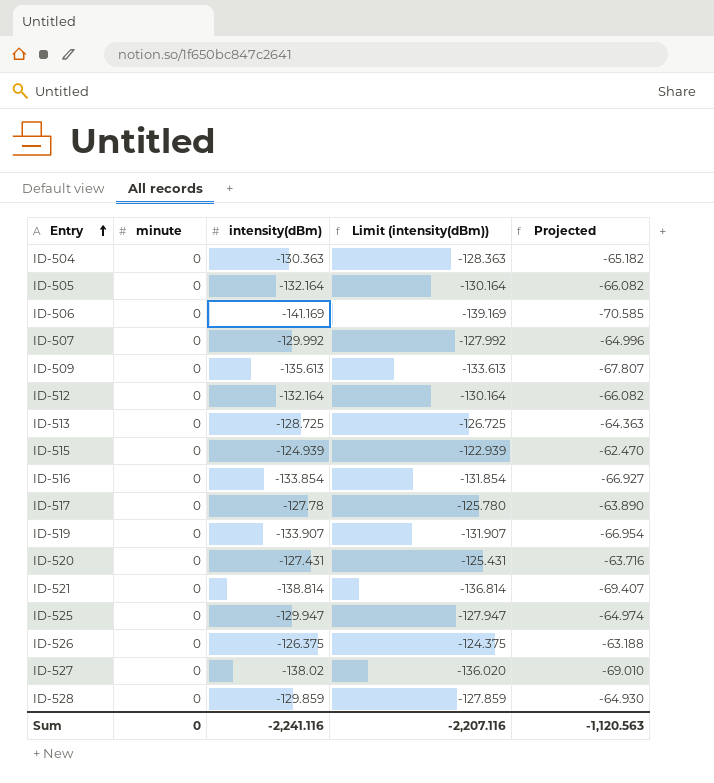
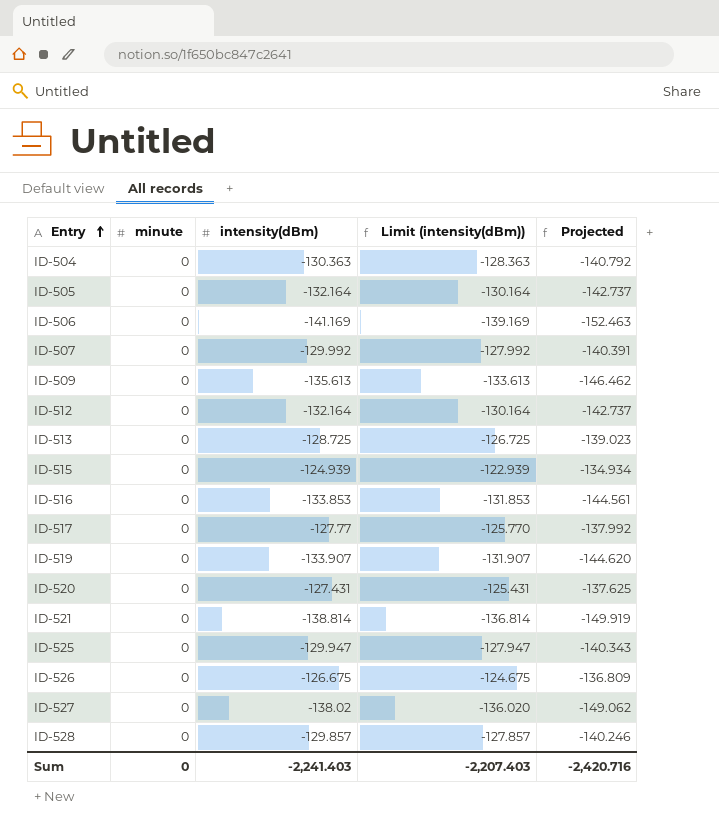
column Projected | formula: [intensity(dBm)] * 0.5 -> [intensity(dBm)] * 1.08
ID-516 | intensity(dBm): -133.854 -> -133.853
ID-516 | Limit (intensity(dBm)): -131.854 -> -131.853
ID-517 | intensity(dBm): -127.78 -> -127.77
ID-517 | Limit (intensity(dBm)): -125.780 -> -125.770
ID-526 | intensity(dBm): -126.375 -> -126.675
ID-526 | Limit (intensity(dBm)): -124.375 -> -124.675
ID-528 | intensity(dBm): -129.859 -> -129.857
ID-528 | Limit (intensity(dBm)): -127.859 -> -127.857
Sum | intensity(dBm): -2,241.116 -> -2,241.403
Sum | Limit (intensity(dBm)): -2,207.116 -> -2,207.403
Sum | Projected: -1,120.563 -> -2,420.716

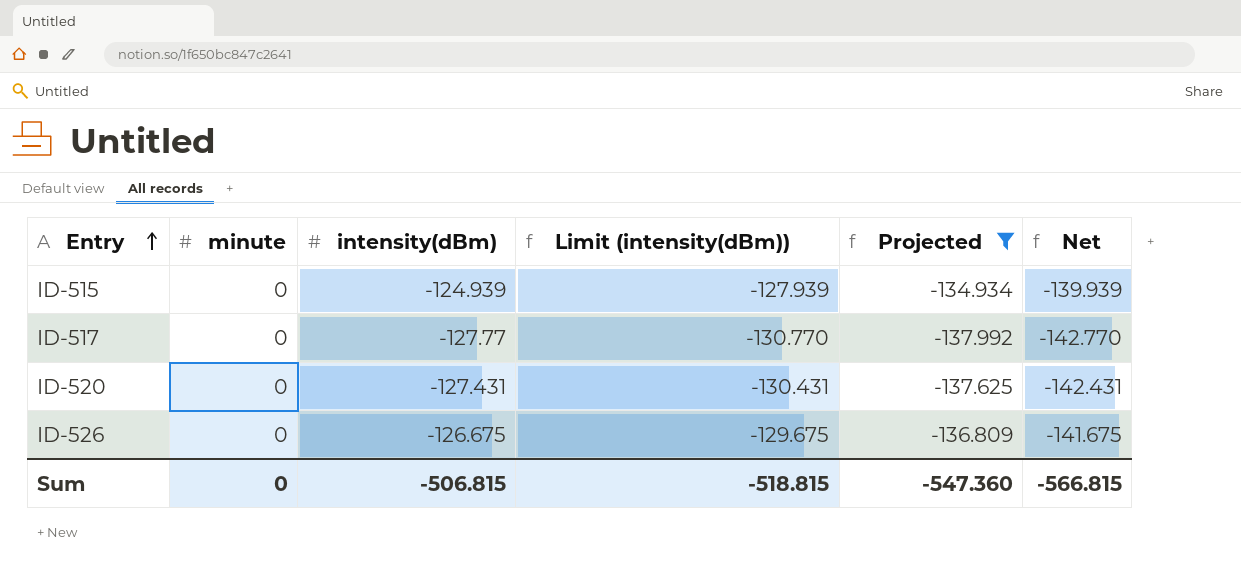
filter: none -> Projected >= -137.992
column Limit (intensity(dBm)) | formula: [intensity(dBm)] + 2 -> [intensity(dBm)] - 3
column Net | formula: none -> [intensity(dBm)] - 15
Sum | intensity(dBm): -2,241.403 -> -506.815
Sum | Limit (intensity(dBm)): -2,207.403 -> -518.815
Sum | Projected: -2,420.716 -> -547.360

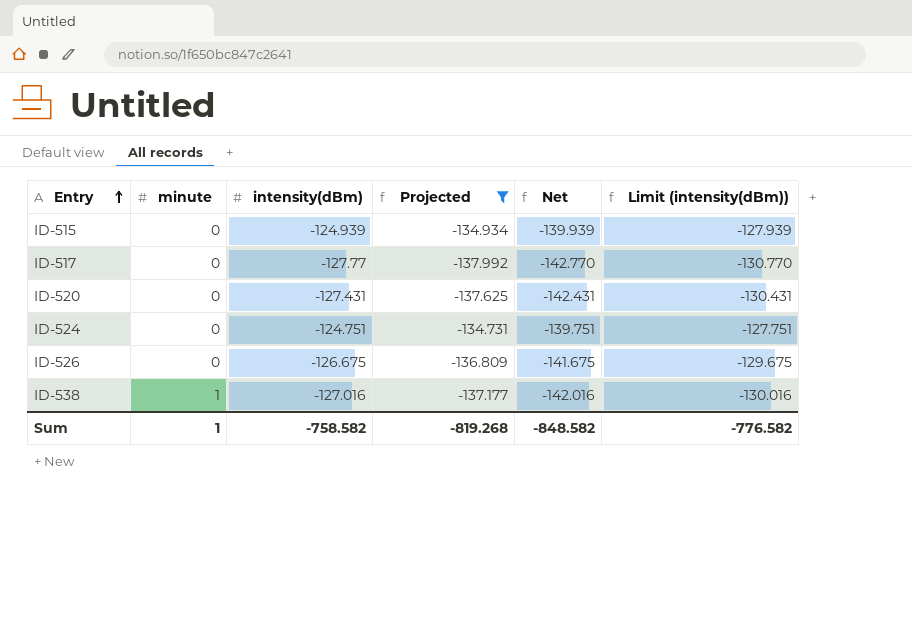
column Limit (intensity(dBm)) | position: 4 -> 6
row ID-524: none -> 0 | -124.751 | -134.731 | -139.751 | -127.751
row ID-538: none -> 1 | -127.016 | -137.177 | -142.016 | -130.016
Sum | minute: 0 -> 1
Sum | intensity(dBm): -506.815 -> -758.582
Sum | Projected: -547.360 -> -819.268
Sum | Net: -566.815 -> -848.582
Sum | Limit (intensity(dBm)): -518.815 -> -776.582

